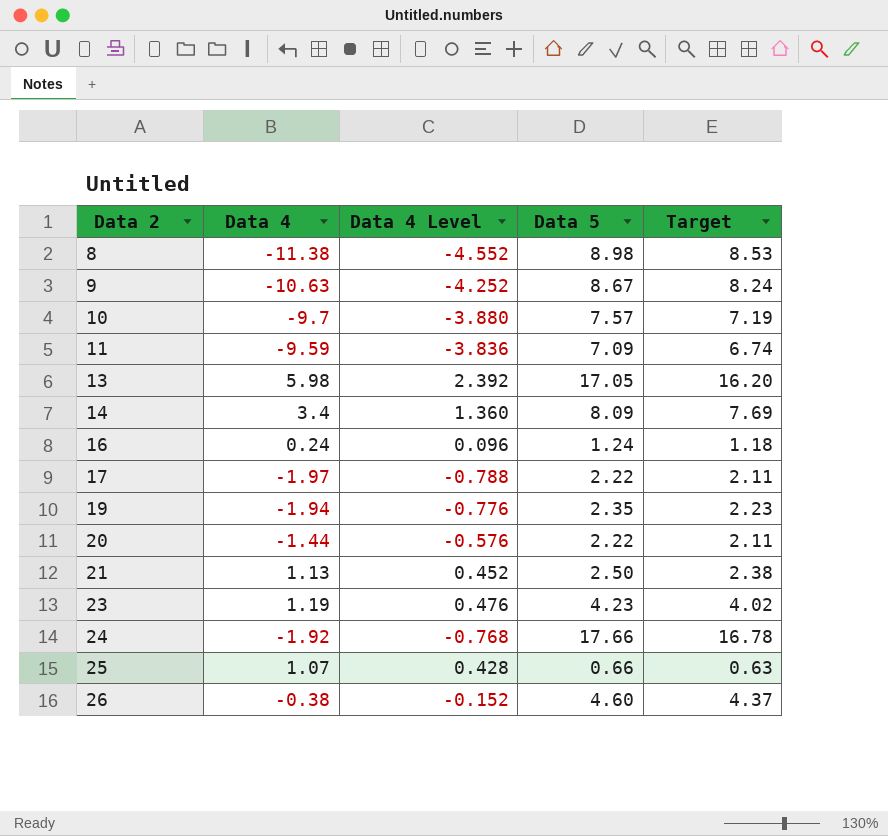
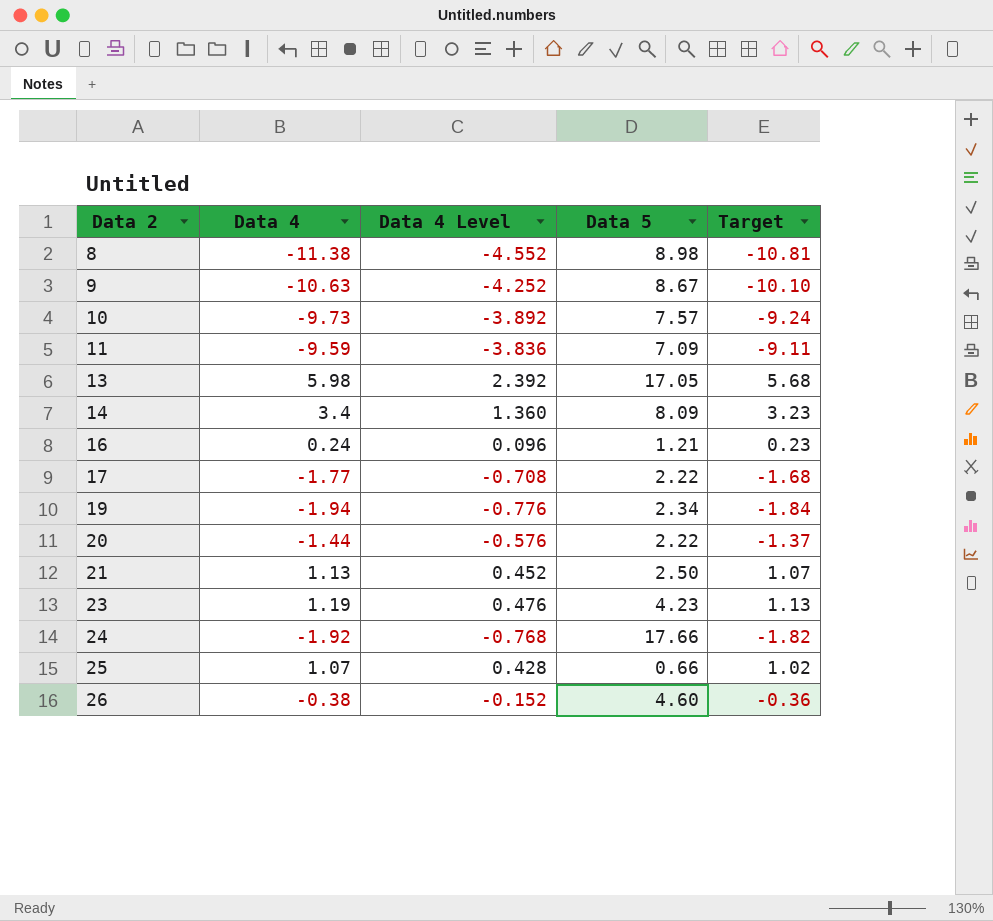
column Target | formula: [Data 5] * 0.95 -> [Data 4] * 0.95
10 | Data 4: -9.7 -> -9.73
10 | Data 4 Level: -3.880 -> -3.892
16 | Data 5: 1.24 -> 1.21
17 | Data 4: -1.97 -> -1.77
17 | Data 4 Level: -0.788 -> -0.708
19 | Data 5: 2.35 -> 2.34

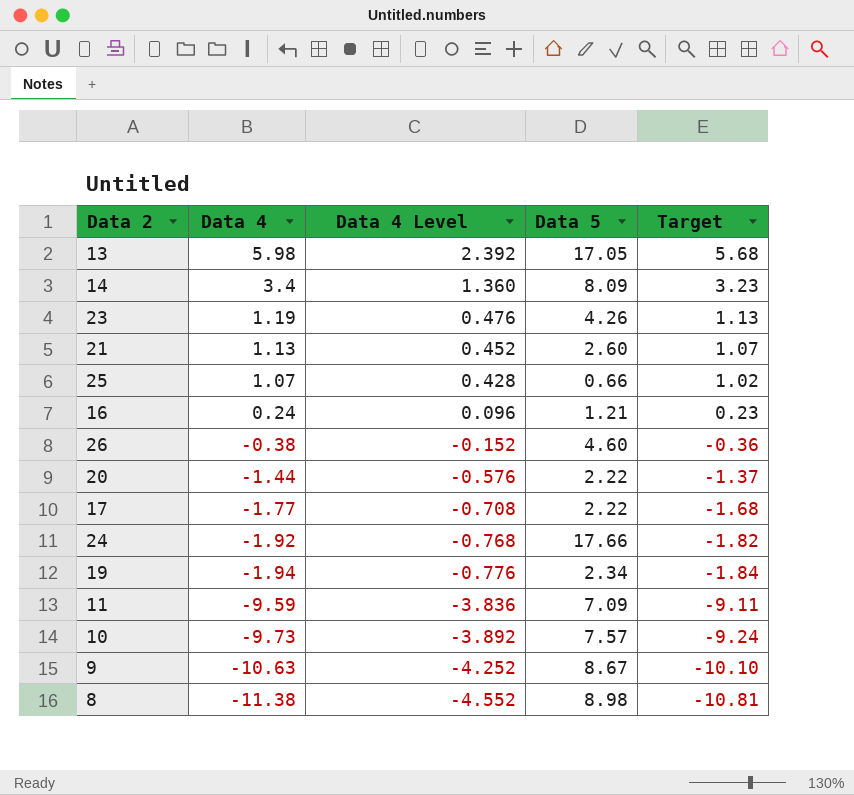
row order: Data 2 ascending -> Data 4 descending
23 | Data 5: 4.23 -> 4.26
21 | Data 5: 2.50 -> 2.60

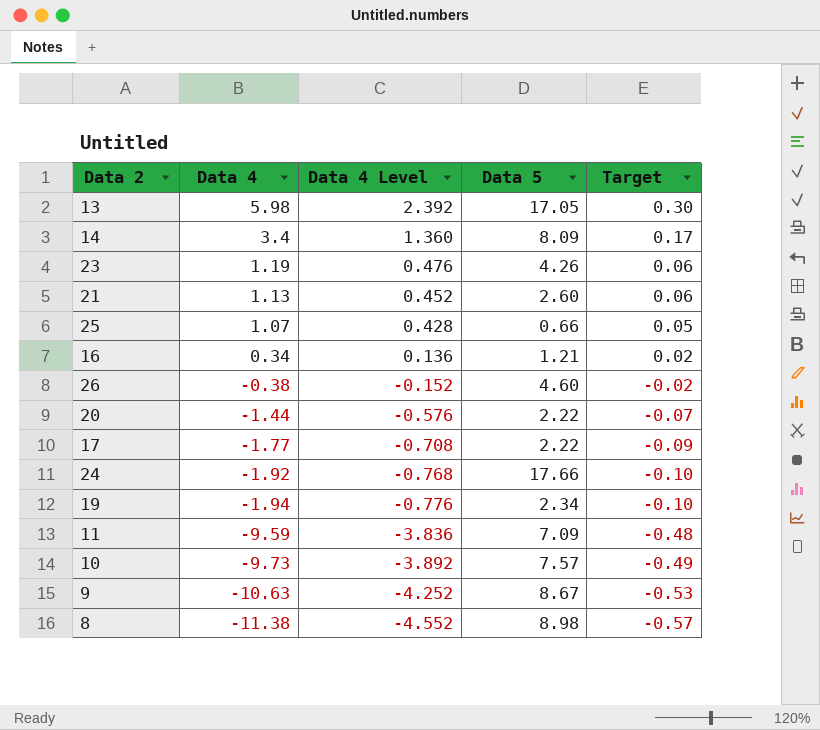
column Target | formula: [Data 4] * 0.95 -> [Data 4] * 0.05
16 | Data 4: 0.24 -> 0.34
16 | Data 4 Level: 0.096 -> 0.136

